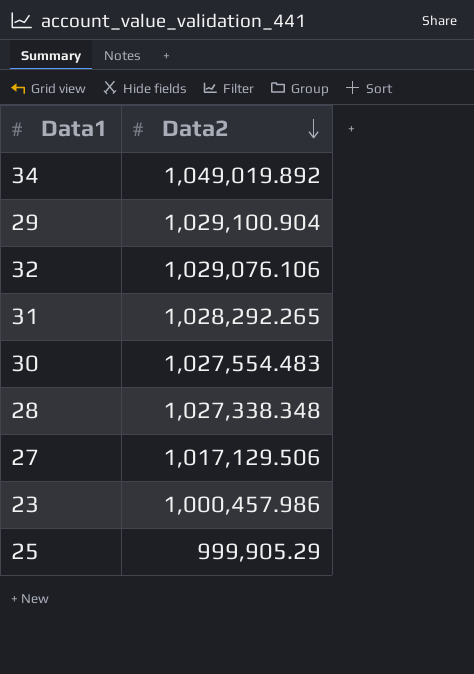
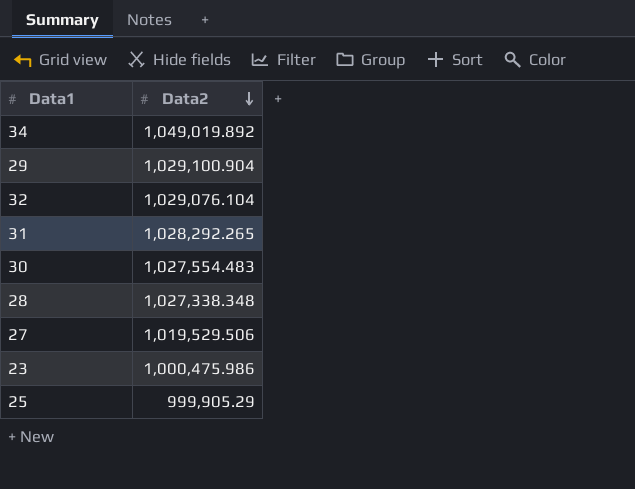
32 | Data2: 1,029,076.106 -> 1,029,076.104
27 | Data2: 1,017,129.506 -> 1,019,529.506
23 | Data2: 1,000,457.986 -> 1,000,475.986

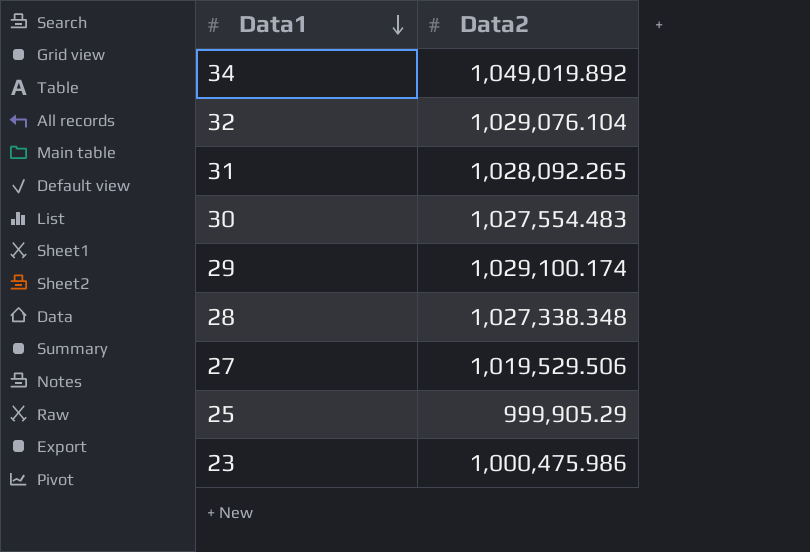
row order: Data2 descending -> Data1 descending
31 | Data2: 1,028,292.265 -> 1,028,092.265
29 | Data2: 1,029,100.904 -> 1,029,100.174

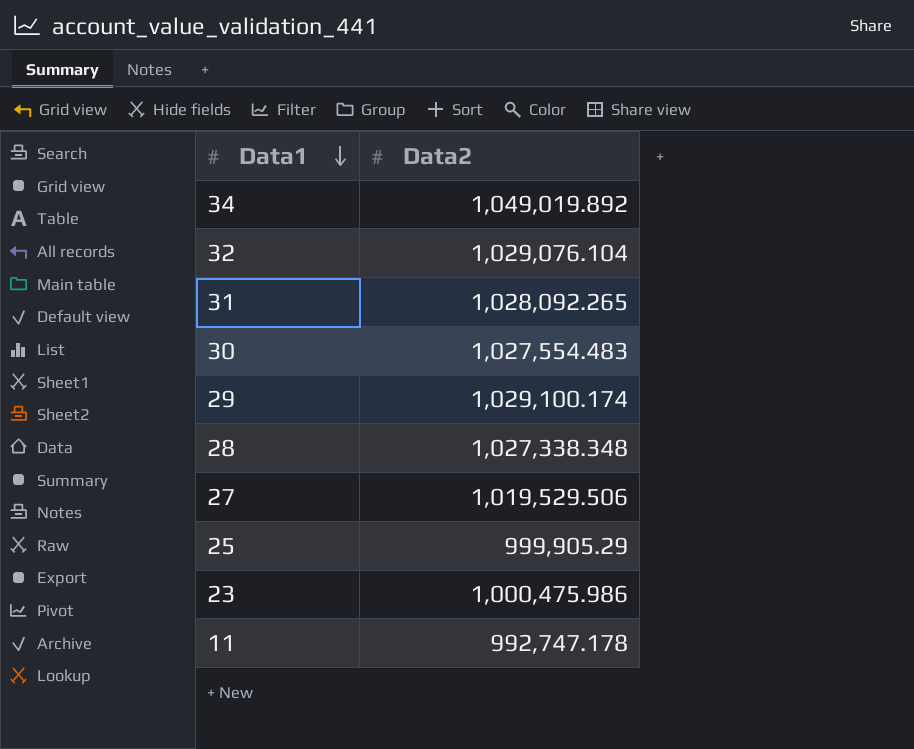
row 11: none -> 992,747.178

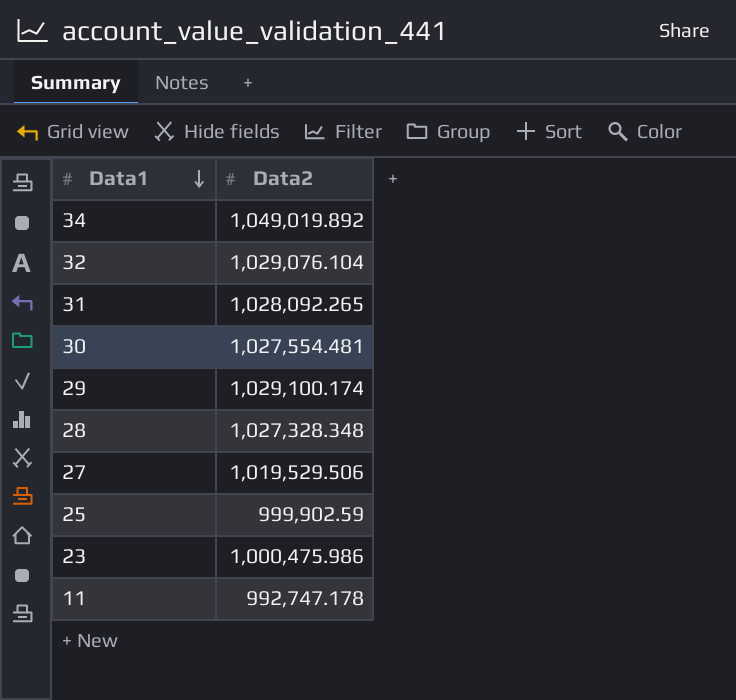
30 | Data2: 1,027,554.483 -> 1,027,554.481
28 | Data2: 1,027,338.348 -> 1,027,328.348
25 | Data2: 999,905.29 -> 999,902.59

